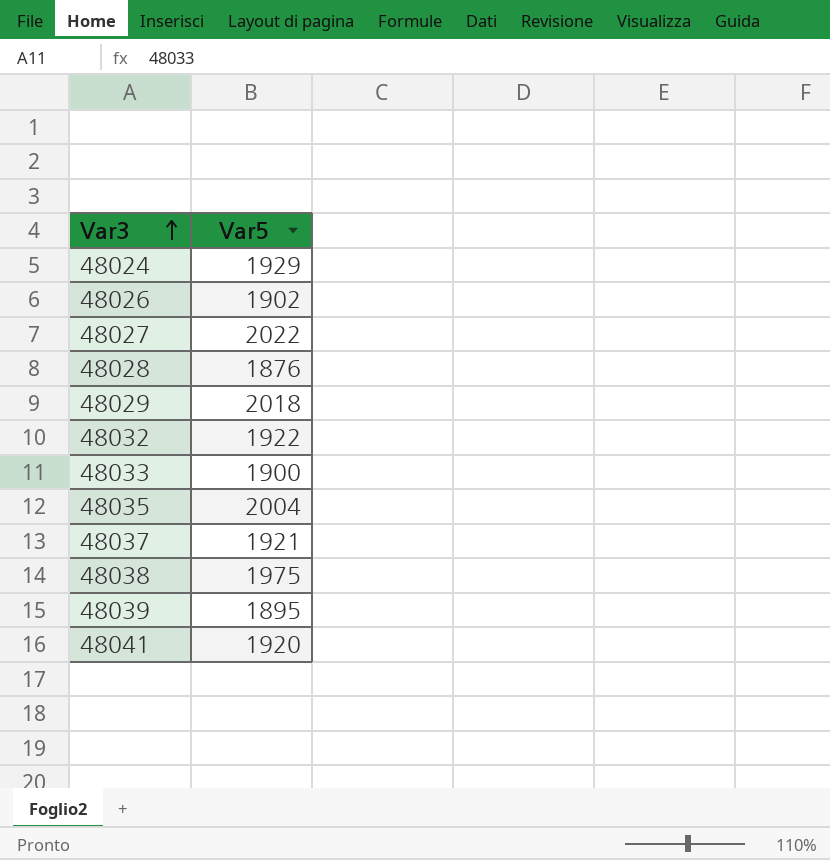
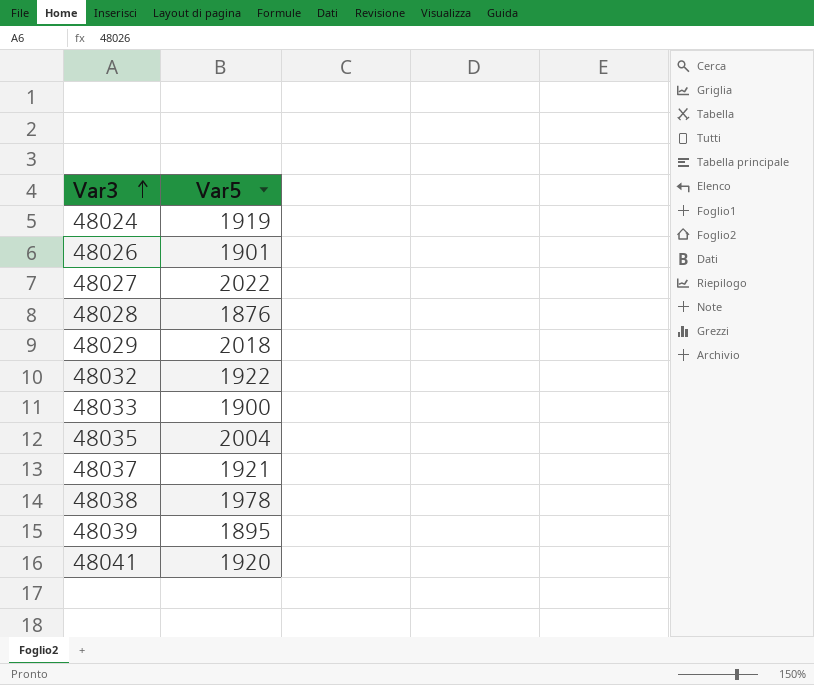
48024 | Var5: 1929 -> 1919
48026 | Var5: 1902 -> 1901
48038 | Var5: 1975 -> 1978

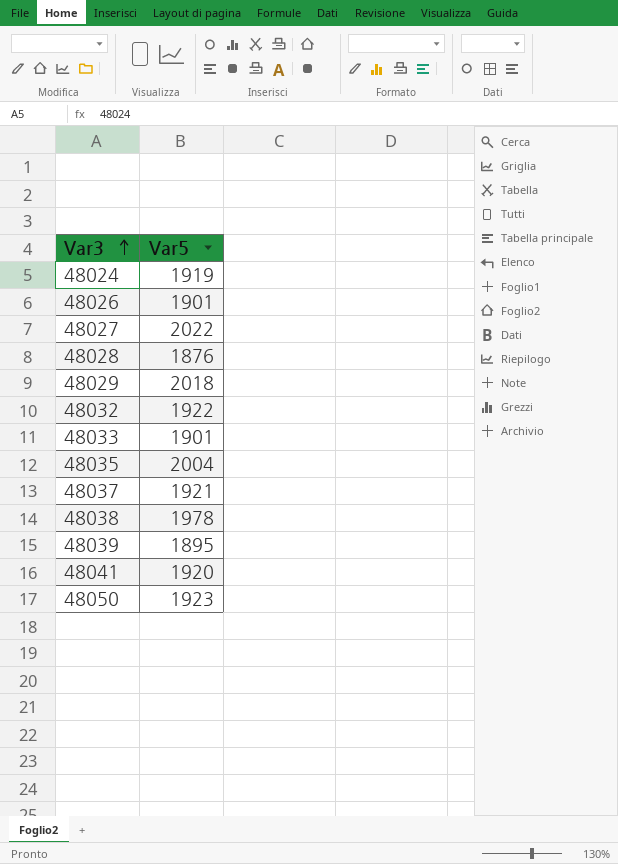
48033 | Var5: 1900 -> 1901
row 48050: none -> 1923

